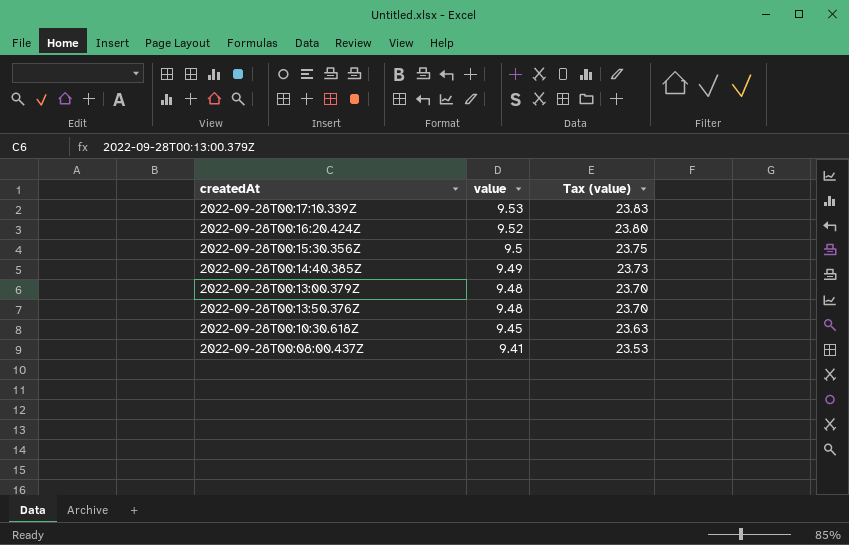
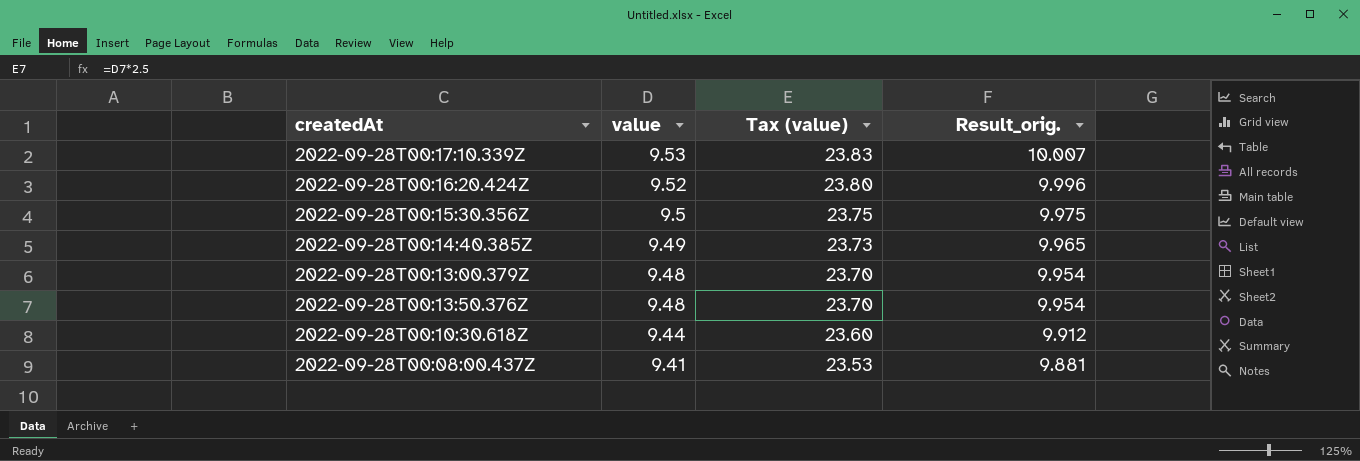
column Result_orig. | formula: none -> [value] * 1.05
2022-09-28T00:10:30.618Z | value: 9.45 -> 9.44
2022-09-28T00:10:30.618Z | Tax (value): 23.63 -> 23.60

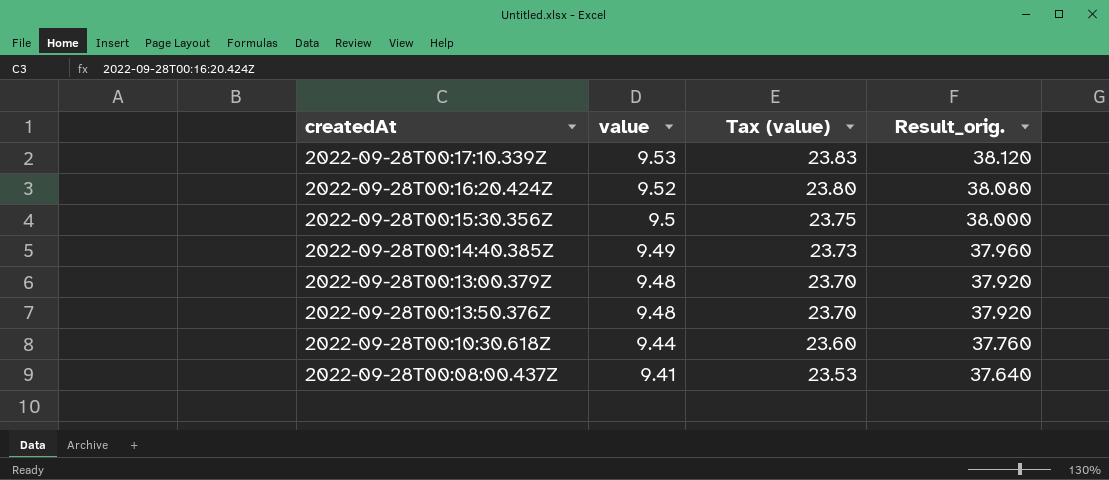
column Result_orig. | formula: [value] * 1.05 -> [value] * 4

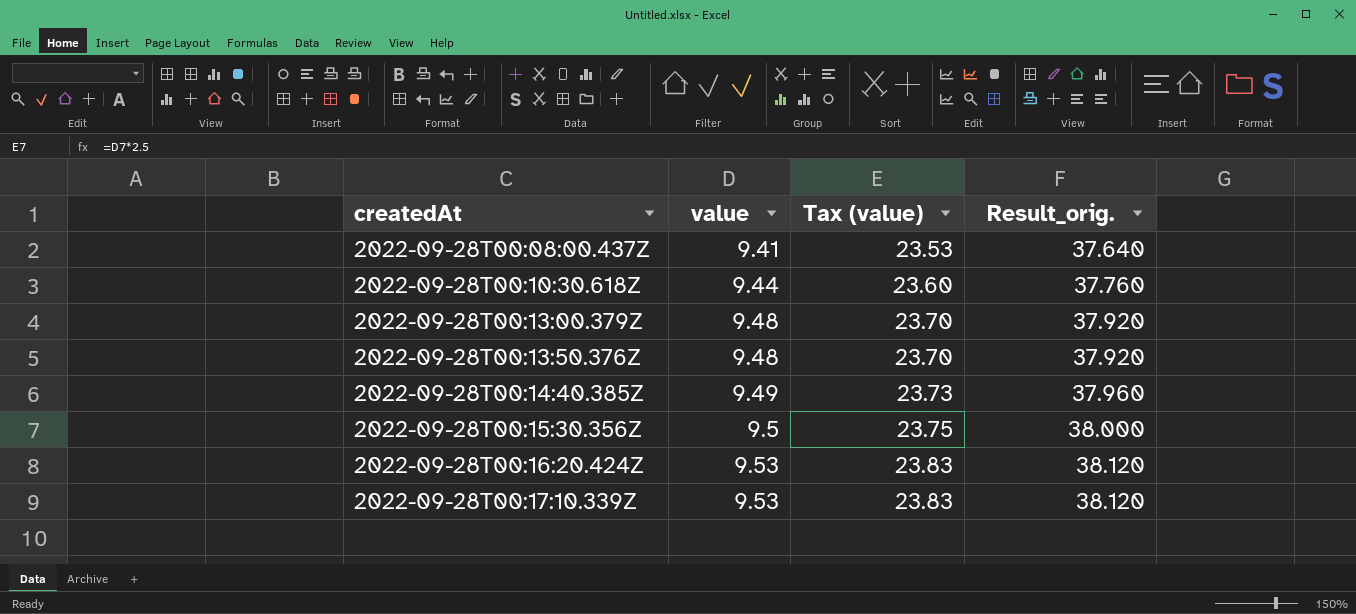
row order: value descending -> createdAt ascending
2022-09-28T00:16:20.424Z | value: 9.52 -> 9.53
2022-09-28T00:16:20.424Z | Tax (value): 23.80 -> 23.83
2022-09-28T00:16:20.424Z | Result_orig.: 38.080 -> 38.120

